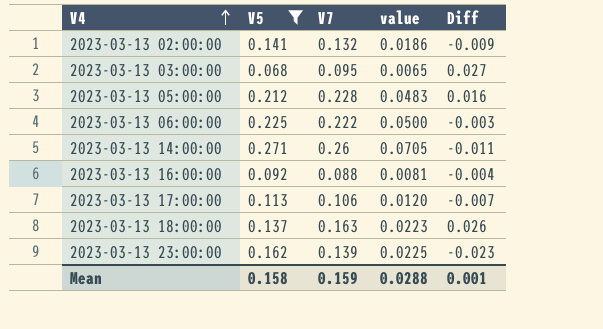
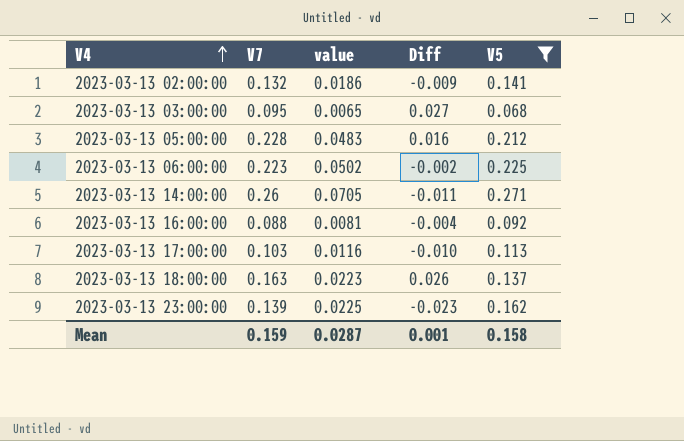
column V5 | position: 2 -> 5
2023-03-13 06:00:00 | V7: 0.222 -> 0.223
2023-03-13 06:00:00 | value: 0.0500 -> 0.0502
2023-03-13 06:00:00 | Diff: -0.003 -> -0.002
2023-03-13 17:00:00 | V7: 0.106 -> 0.103
2023-03-13 17:00:00 | value: 0.0120 -> 0.0116
2023-03-13 17:00:00 | Diff: -0.007 -> -0.010
Mean | value: 0.0288 -> 0.0287

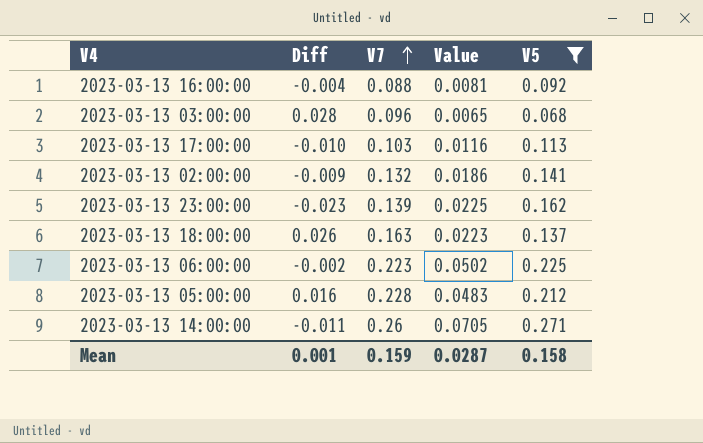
row order: V4 ascending -> V7 ascending
column Diff | position: 4 -> 2
column name: value -> Value
2023-03-13 03:00:00 | Diff: 0.027 -> 0.028
2023-03-13 03:00:00 | V7: 0.095 -> 0.096

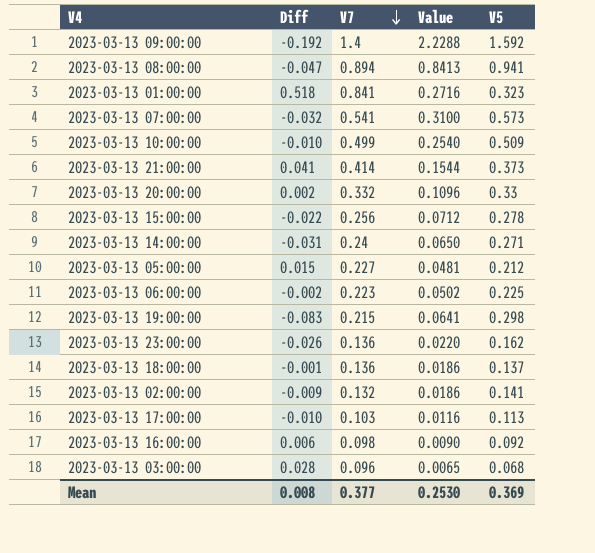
filter: V5 <= 0.271 -> none
row order: V7 ascending -> V7 descending
2023-03-13 14:00:00 | Diff: -0.011 -> -0.031
2023-03-13 14:00:00 | V7: 0.26 -> 0.24
2023-03-13 14:00:00 | Value: 0.0705 -> 0.0650
2023-03-13 05:00:00 | Diff: 0.016 -> 0.015
2023-03-13 05:00:00 | V7: 0.228 -> 0.227
2023-03-13 05:00:00 | Value: 0.0483 -> 0.0481
2023-03-13 23:00:00 | Diff: -0.023 -> -0.026
2023-03-13 23:00:00 | V7: 0.139 -> 0.136
2023-03-13 23:00:00 | Value: 0.0225 -> 0.0220
2023-03-13 18:00:00 | Diff: 0.026 -> -0.001
2023-03-13 18:00:00 | V7: 0.163 -> 0.136
2023-03-13 18:00:00 | Value: 0.0223 -> 0.0186
2023-03-13 16:00:00 | Diff: -0.004 -> 0.006
2023-03-13 16:00:00 | V7: 0.088 -> 0.098
2023-03-13 16:00:00 | Value: 0.0081 -> 0.0090
Mean | Diff: 0.001 -> 0.008
Mean | V7: 0.159 -> 0.377
Mean | Value: 0.0287 -> 0.2530
Mean | V5: 0.158 -> 0.369

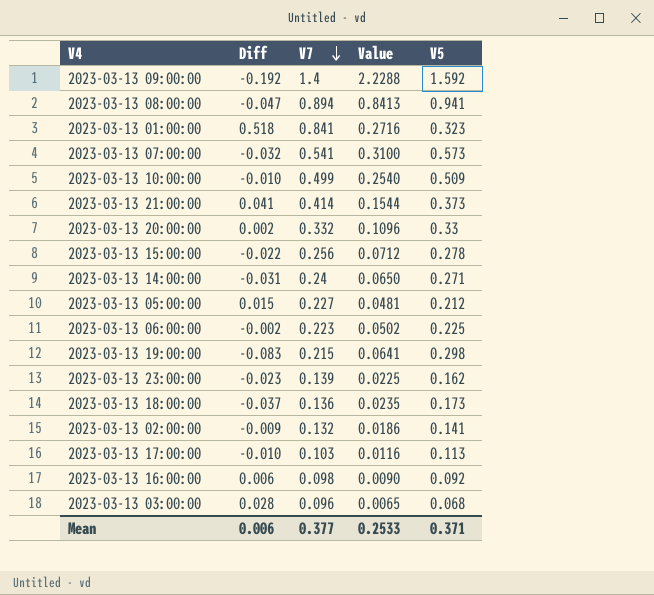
2023-03-13 23:00:00 | Diff: -0.026 -> -0.023
2023-03-13 23:00:00 | V7: 0.136 -> 0.139
2023-03-13 23:00:00 | Value: 0.0220 -> 0.0225
2023-03-13 18:00:00 | Diff: -0.001 -> -0.037
2023-03-13 18:00:00 | Value: 0.0186 -> 0.0235
2023-03-13 18:00:00 | V5: 0.137 -> 0.173
Mean | Diff: 0.008 -> 0.006
Mean | Value: 0.2530 -> 0.2533
Mean | V5: 0.369 -> 0.371

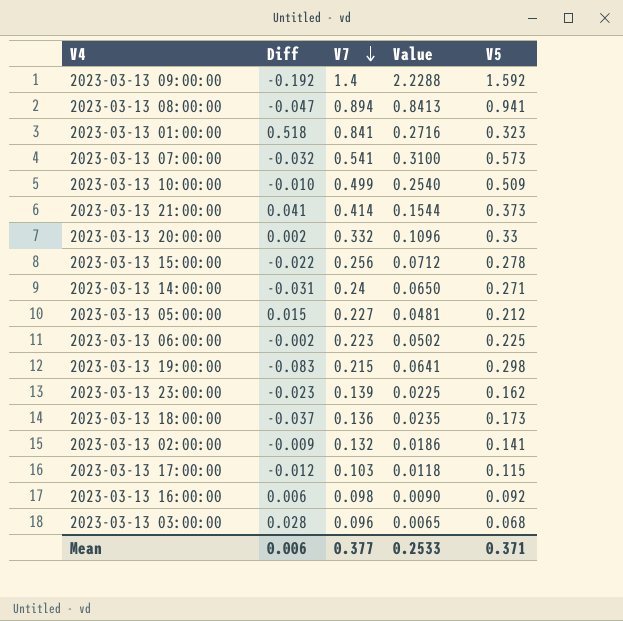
2023-03-13 17:00:00 | Diff: -0.010 -> -0.012
2023-03-13 17:00:00 | Value: 0.0116 -> 0.0118
2023-03-13 17:00:00 | V5: 0.113 -> 0.115

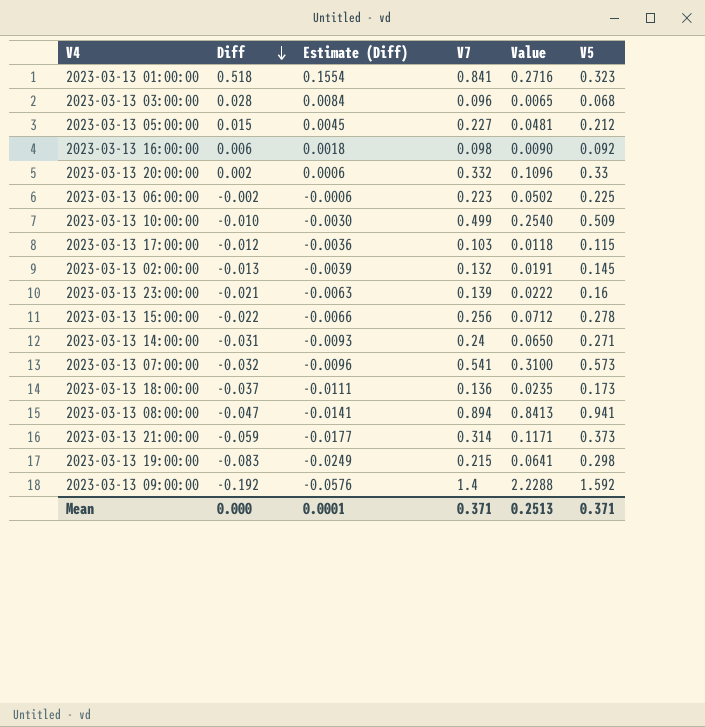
row order: V7 descending -> Diff descending
column Estimate (Diff) | formula: none -> [Diff] * 0.3
2023-03-13 02:00:00 | Diff: -0.009 -> -0.013
2023-03-13 02:00:00 | Value: 0.0186 -> 0.0191
2023-03-13 02:00:00 | V5: 0.141 -> 0.145
2023-03-13 23:00:00 | Diff: -0.023 -> -0.021
2023-03-13 23:00:00 | Value: 0.0225 -> 0.0222
2023-03-13 23:00:00 | V5: 0.162 -> 0.16
2023-03-13 21:00:00 | Diff: 0.041 -> -0.059
2023-03-13 21:00:00 | V7: 0.414 -> 0.314
2023-03-13 21:00:00 | Value: 0.1544 -> 0.1171
Mean | Diff: 0.006 -> 0.000
Mean | V7: 0.377 -> 0.371
Mean | Value: 0.2533 -> 0.2513

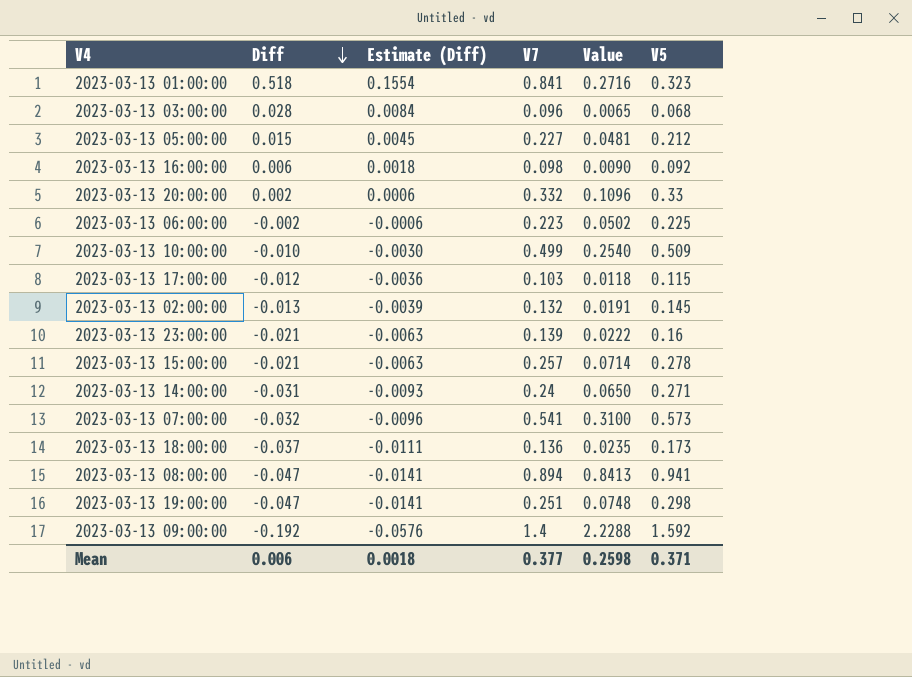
row 2023-03-13 21:00:00: -0.059 | -0.0177 | 0.314 | 0.1171 | 0.373 -> none
2023-03-13 15:00:00 | Diff: -0.022 -> -0.021
2023-03-13 15:00:00 | Estimate (Diff): -0.0066 -> -0.0063
2023-03-13 15:00:00 | V7: 0.256 -> 0.257
2023-03-13 15:00:00 | Value: 0.0712 -> 0.0714
2023-03-13 19:00:00 | Diff: -0.083 -> -0.047
2023-03-13 19:00:00 | Estimate (Diff): -0.0249 -> -0.0141
2023-03-13 19:00:00 | V7: 0.215 -> 0.251
2023-03-13 19:00:00 | Value: 0.0641 -> 0.0748
Mean | Diff: 0.000 -> 0.006
Mean | Estimate (Diff): 0.0001 -> 0.0018
Mean | V7: 0.371 -> 0.377
Mean | Value: 0.2513 -> 0.2598

